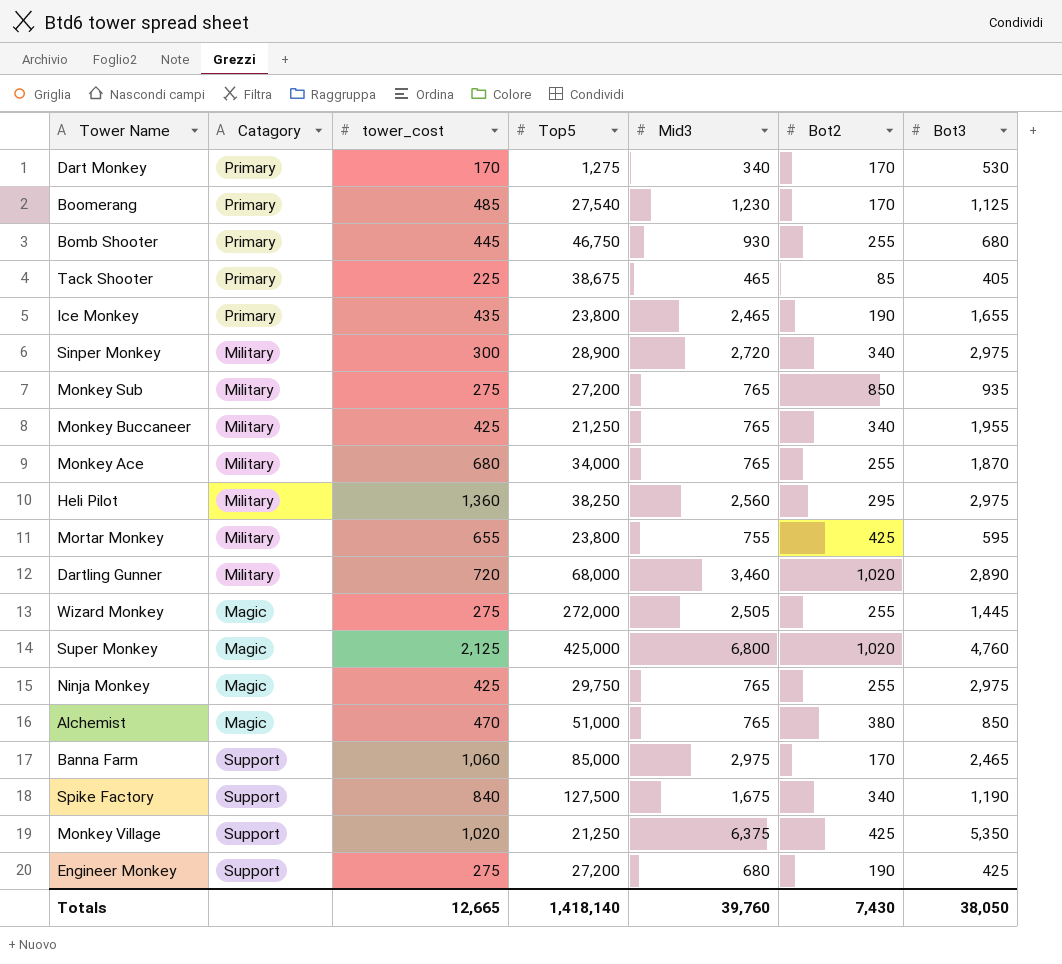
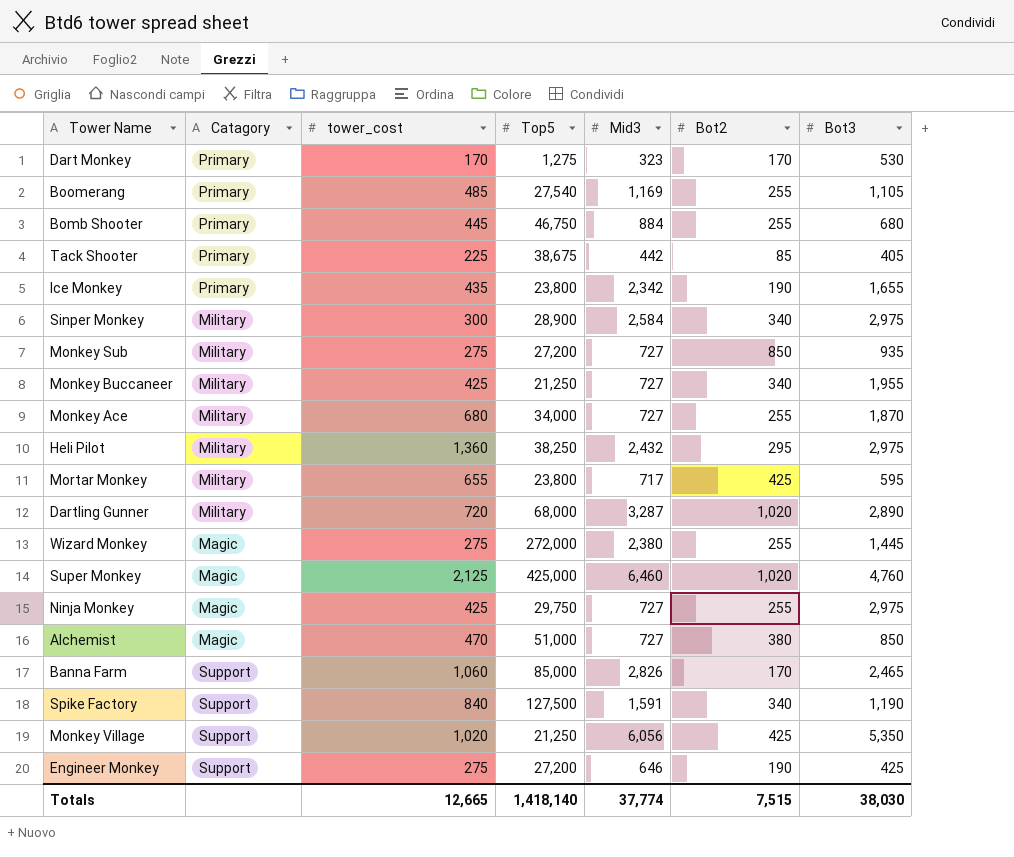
Dart Monkey | Mid3: 340 -> 323
Boomerang | Mid3: 1,230 -> 1,169
Boomerang | Bot2: 170 -> 255
Boomerang | Bot3: 1,125 -> 1,105
Bomb Shooter | Mid3: 930 -> 884
Tack Shooter | Mid3: 465 -> 442
Ice Monkey | Mid3: 2,465 -> 2,342
Sinper Monkey | Mid3: 2,720 -> 2,584
Monkey Sub | Mid3: 765 -> 727
Monkey Buccaneer | Mid3: 765 -> 727
Monkey Ace | Mid3: 765 -> 727
Heli Pilot | Mid3: 2,560 -> 2,432
Mortar Monkey | Mid3: 755 -> 717
Dartling Gunner | Mid3: 3,460 -> 3,287
Wizard Monkey | Mid3: 2,505 -> 2,380
Super Monkey | Mid3: 6,800 -> 6,460
Ninja Monkey | Mid3: 765 -> 727
Alchemist | Mid3: 765 -> 727
Banna Farm | Mid3: 2,975 -> 2,826
Spike Factory | Mid3: 1,675 -> 1,591
Monkey Village | Mid3: 6,375 -> 6,056
Engineer Monkey | Mid3: 680 -> 646
Totals | Mid3: 39,760 -> 37,774
Totals | Bot2: 7,430 -> 7,515
Totals | Bot3: 38,050 -> 38,030

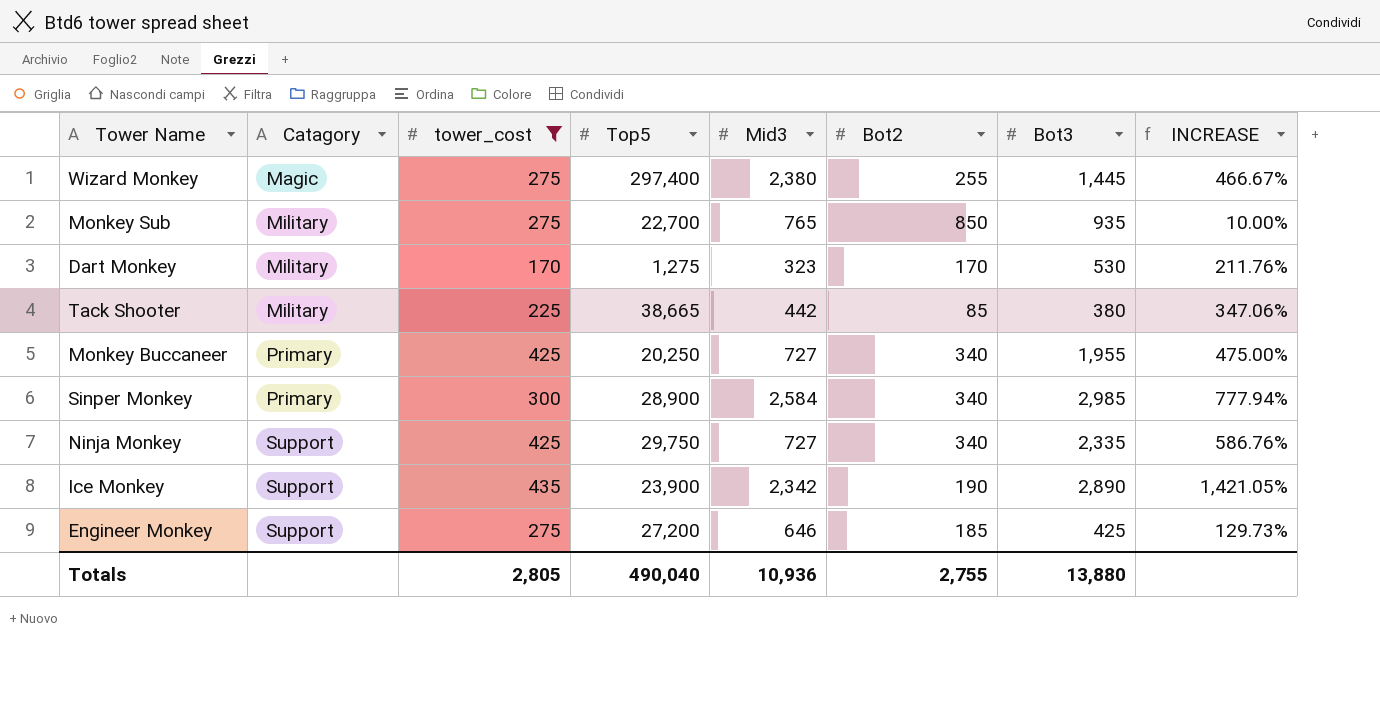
filter: none -> tower_cost <= 435
row order: none -> Catagory ascending
column INCREASE | formula: none -> ([Bot3] - [Bot2]) / [Bot2]
Wizard Monkey | Top5: 272,000 -> 297,400
Monkey Sub | Top5: 27,200 -> 22,700
Monkey Sub | Mid3: 727 -> 765
Dart Monkey | Catagory: Primary -> Military
Tack Shooter | Catagory: Primary -> Military
Tack Shooter | Top5: 38,675 -> 38,665
Tack Shooter | Bot3: 405 -> 380
Monkey Buccaneer | Catagory: Military -> Primary
Monkey Buccaneer | Top5: 21,250 -> 20,250
Sinper Monkey | Catagory: Military -> Primary
Sinper Monkey | Bot3: 2,975 -> 2,985
Ninja Monkey | Catagory: Magic -> Support
Ninja Monkey | Bot2: 255 -> 340
Ninja Monkey | Bot3: 2,975 -> 2,335
Ice Monkey | Catagory: Primary -> Support
Ice Monkey | Top5: 23,800 -> 23,900
Ice Monkey | Bot3: 1,655 -> 2,890
Engineer Monkey | Bot2: 190 -> 185
Totals | tower_cost: 12,665 -> 2,805
Totals | Top5: 1,418,140 -> 490,040
Totals | Mid3: 37,774 -> 10,936
Totals | Bot2: 7,515 -> 2,755
Totals | Bot3: 38,030 -> 13,880

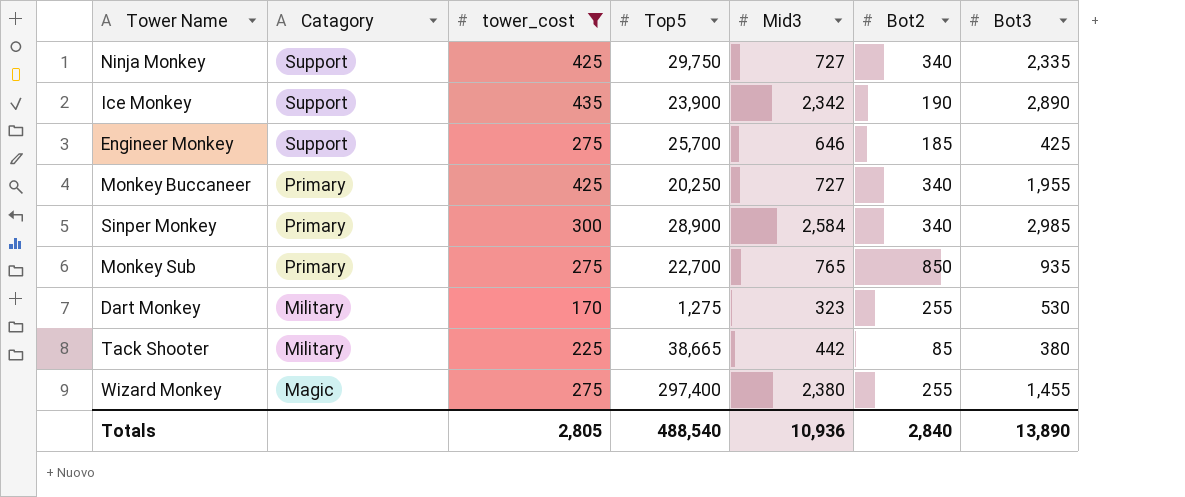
row order: Catagory ascending -> Catagory descending
column INCREASE | formula: ([Bot3] - [Bot2]) / [Bot2] -> none
Engineer Monkey | Top5: 27,200 -> 25,700
Monkey Sub | Catagory: Military -> Primary
Dart Monkey | Bot2: 170 -> 255
Wizard Monkey | Bot3: 1,445 -> 1,455
Totals | Top5: 490,040 -> 488,540
Totals | Bot2: 2,755 -> 2,840
Totals | Bot3: 13,880 -> 13,890

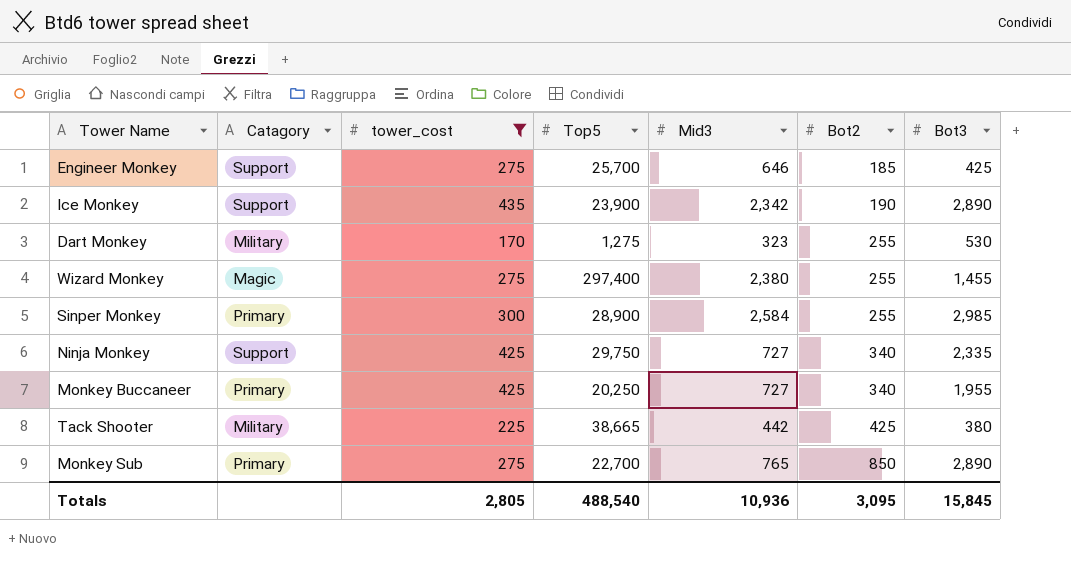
row order: Catagory descending -> Bot2 ascending
Sinper Monkey | Bot2: 340 -> 255
Tack Shooter | Bot2: 85 -> 425
Monkey Sub | Bot3: 935 -> 2,890
Totals | Bot2: 2,840 -> 3,095
Totals | Bot3: 13,890 -> 15,845

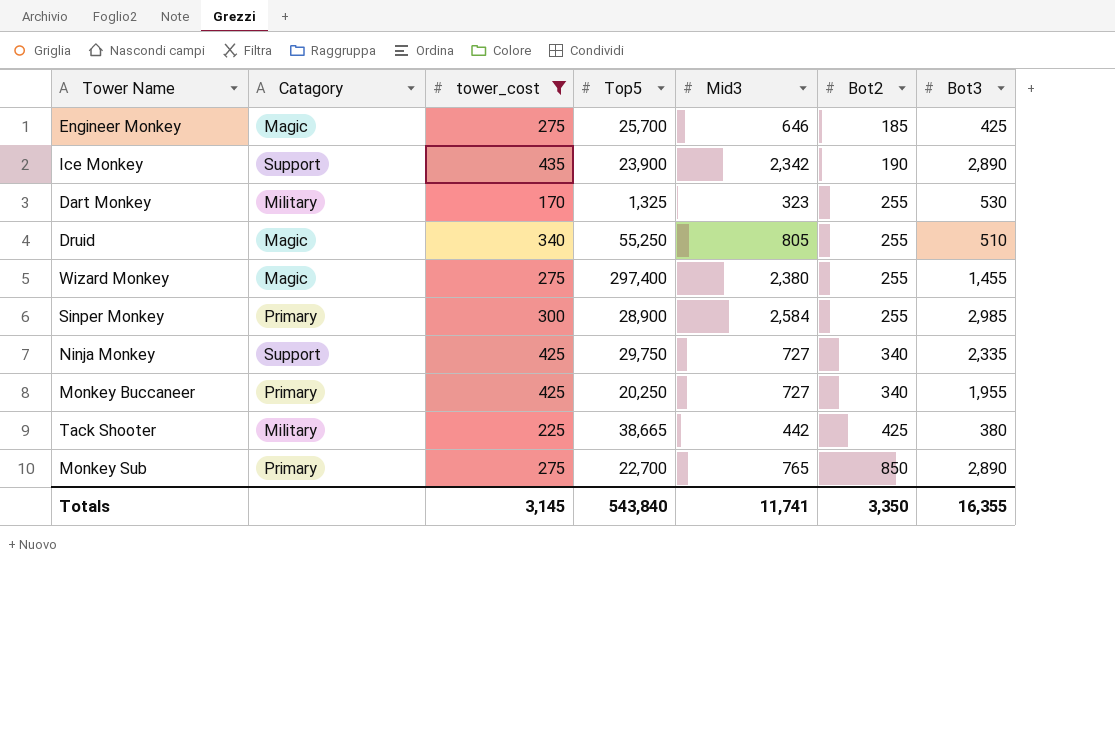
Engineer Monkey | Catagory: Support -> Magic
Dart Monkey | Top5: 1,275 -> 1,325
row Druid: none -> Magic | 340 | 55,250 | 805 | 255 | 510
Totals | tower_cost: 2,805 -> 3,145
Totals | Top5: 488,540 -> 543,840
Totals | Mid3: 10,936 -> 11,741
Totals | Bot2: 3,095 -> 3,350
Totals | Bot3: 15,845 -> 16,355

